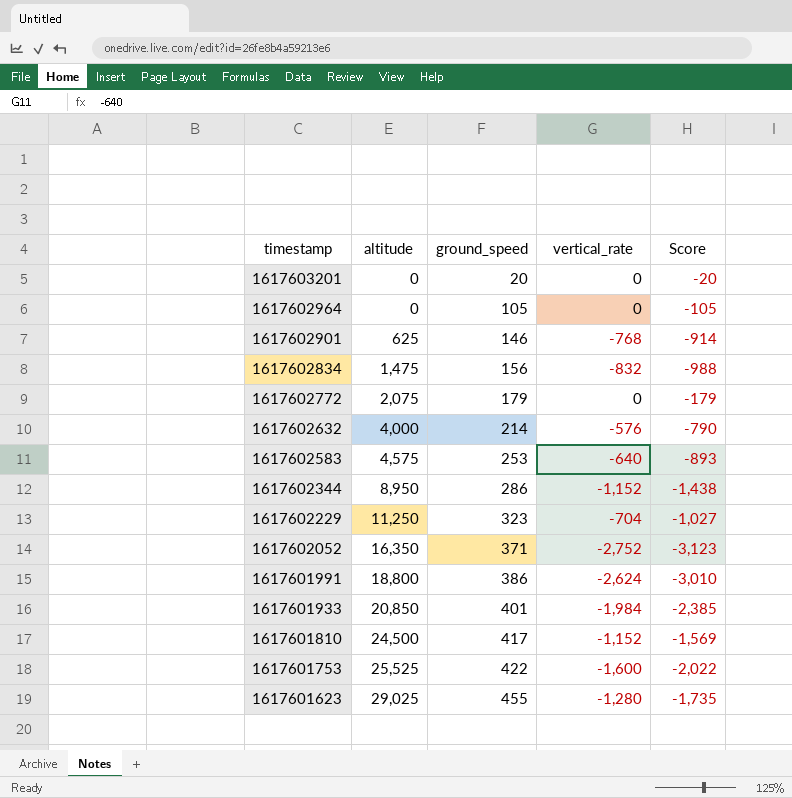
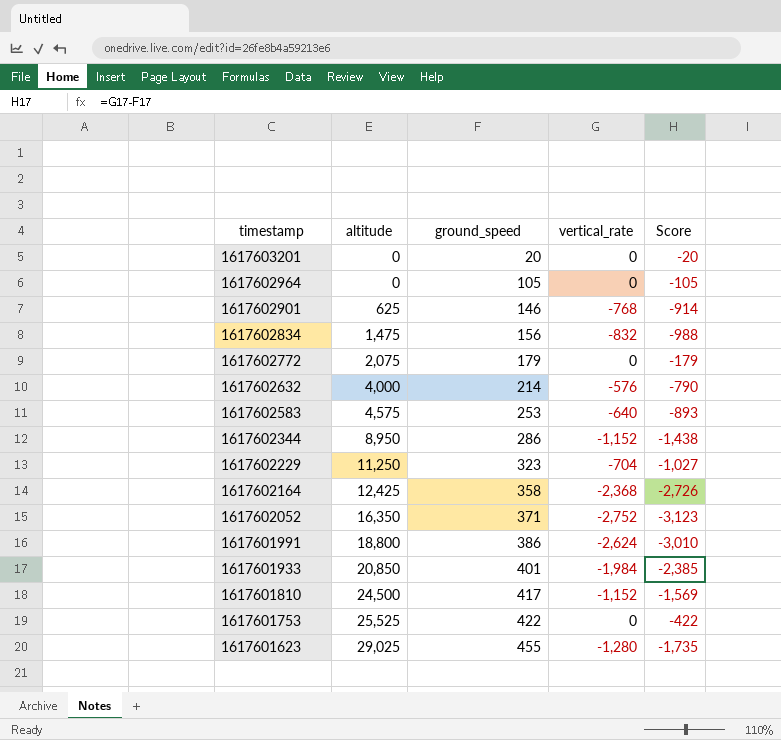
row 1617602164: none -> 12,425 | 358 | -2,368 | -2,726
1617601753 | vertical_rate: -1,600 -> 0
1617601753 | Score: -2,022 -> -422

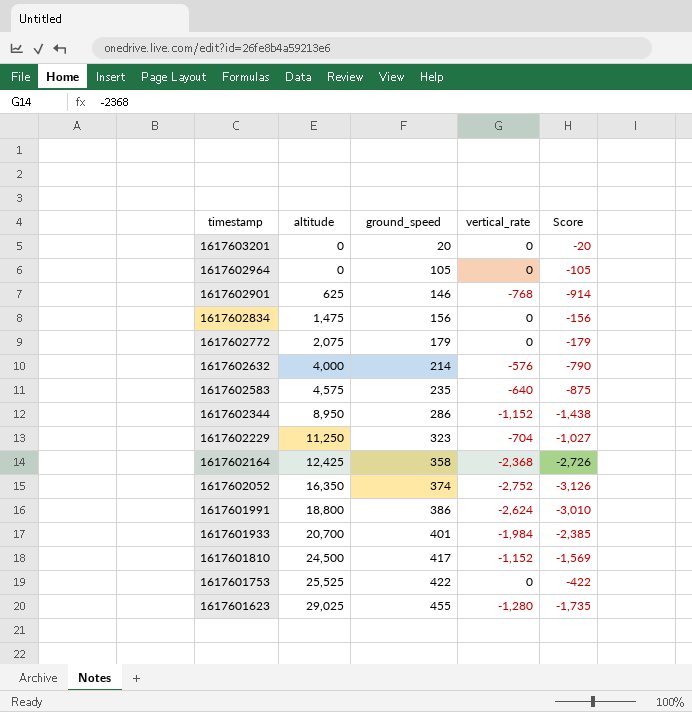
1617602834 | vertical_rate: -832 -> 0
1617602834 | Score: -988 -> -156
1617602583 | ground_speed: 253 -> 235
1617602583 | Score: -893 -> -875
1617602052 | ground_speed: 371 -> 374
1617602052 | Score: -3,123 -> -3,126
1617601933 | altitude: 20,850 -> 20,700

